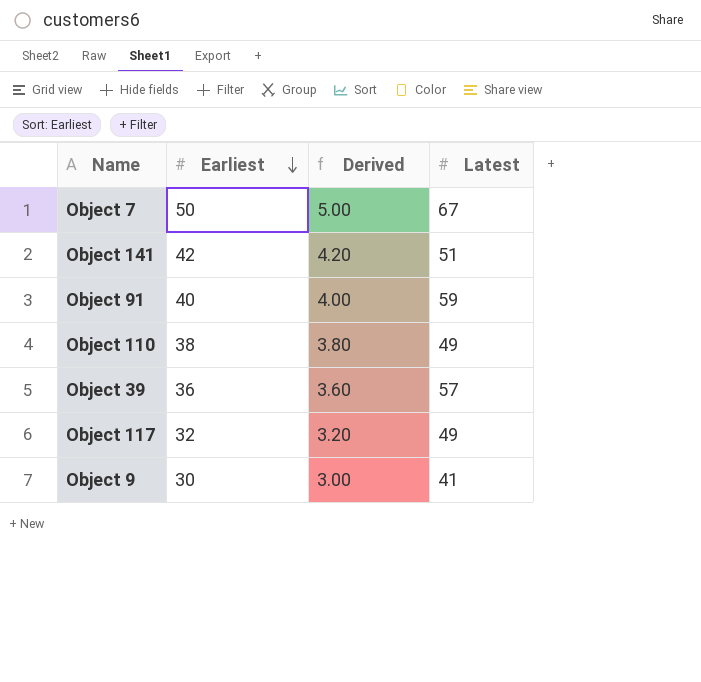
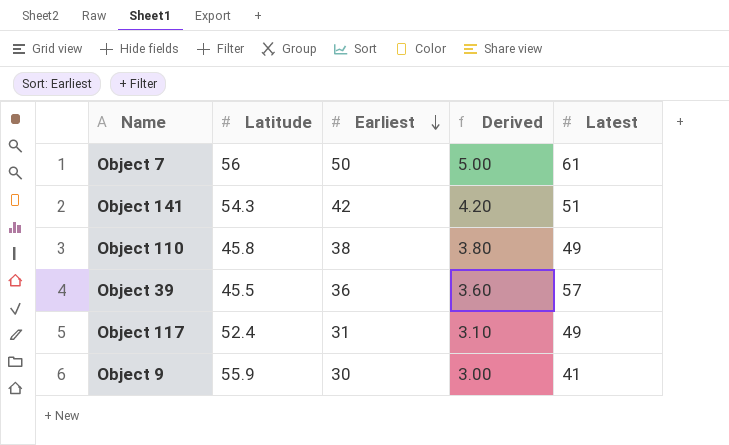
column Latitude | position: none -> 2
row Object 91: 40 | 4.00 | 59 -> none
Object 7 | Latest: 67 -> 61
Object 117 | Earliest: 32 -> 31
Object 117 | Derived: 3.20 -> 3.10

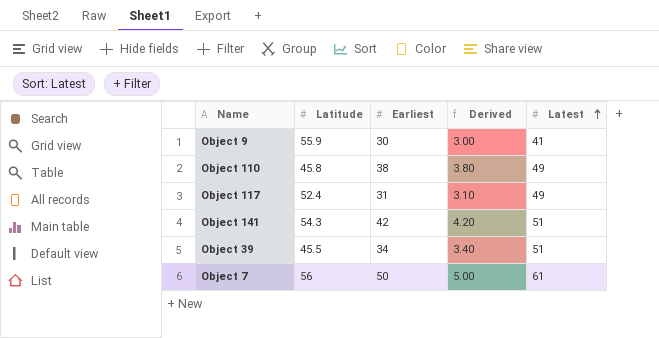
row order: Earliest descending -> Latest ascending
Object 39 | Earliest: 36 -> 34
Object 39 | Derived: 3.60 -> 3.40
Object 39 | Latest: 57 -> 51

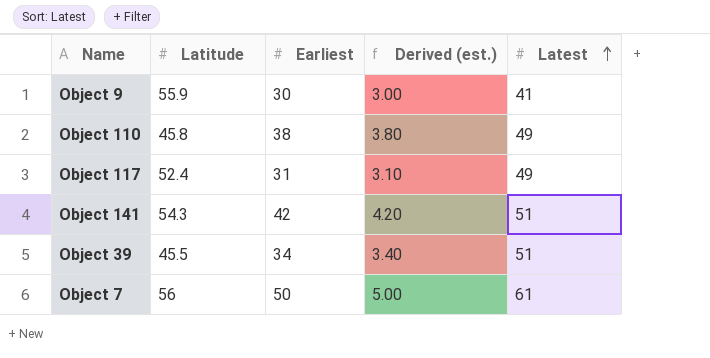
column name: Derived -> Derived (est.)

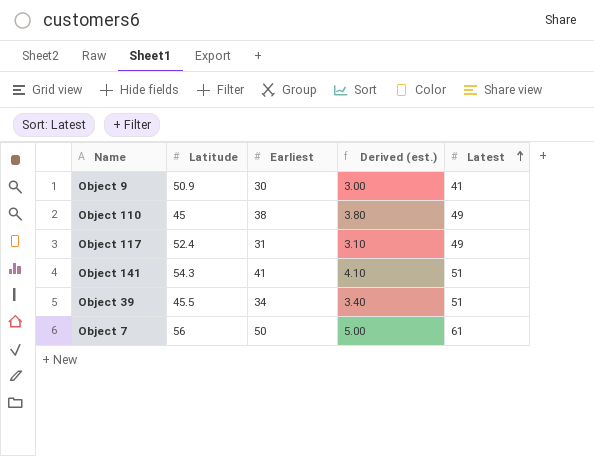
Object 9 | Latitude: 55.9 -> 50.9
Object 110 | Latitude: 45.8 -> 45
Object 141 | Earliest: 42 -> 41
Object 141 | Derived (est.): 4.20 -> 4.10

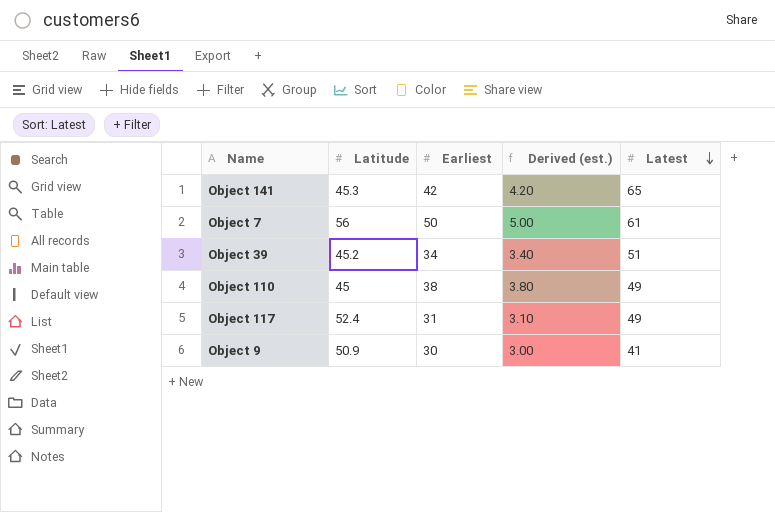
row order: Latest ascending -> Latest descending
Object 141 | Latitude: 54.3 -> 45.3
Object 141 | Earliest: 41 -> 42
Object 141 | Derived (est.): 4.10 -> 4.20
Object 141 | Latest: 51 -> 65
Object 39 | Latitude: 45.5 -> 45.2

